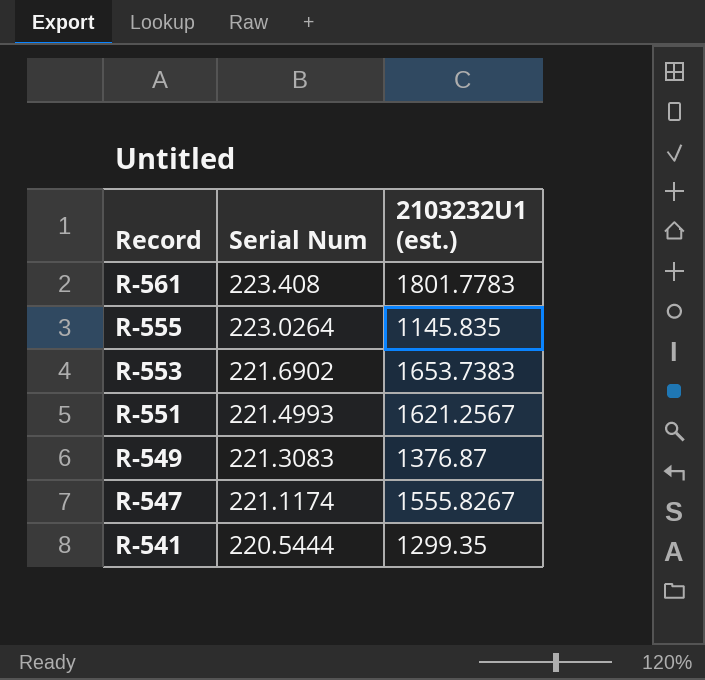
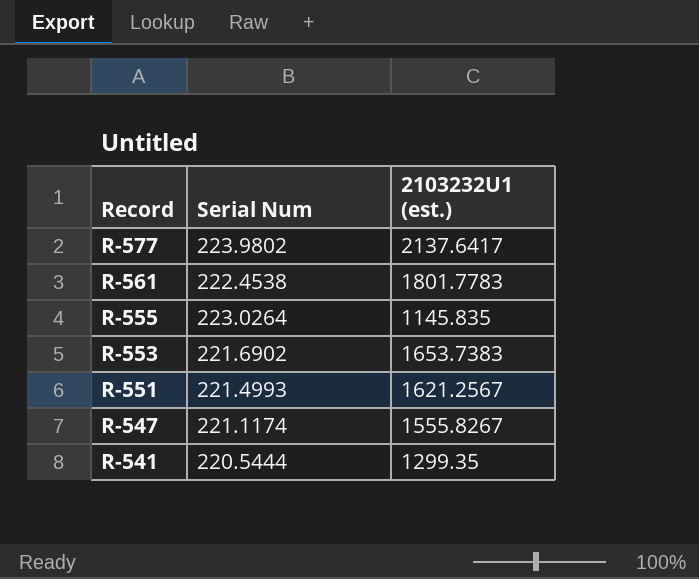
row R-549: 221.3083 | 1376.87 -> none
row R-577: none -> 223.9802 | 2137.6417
R-561 | Serial Num: 223.408 -> 222.4538

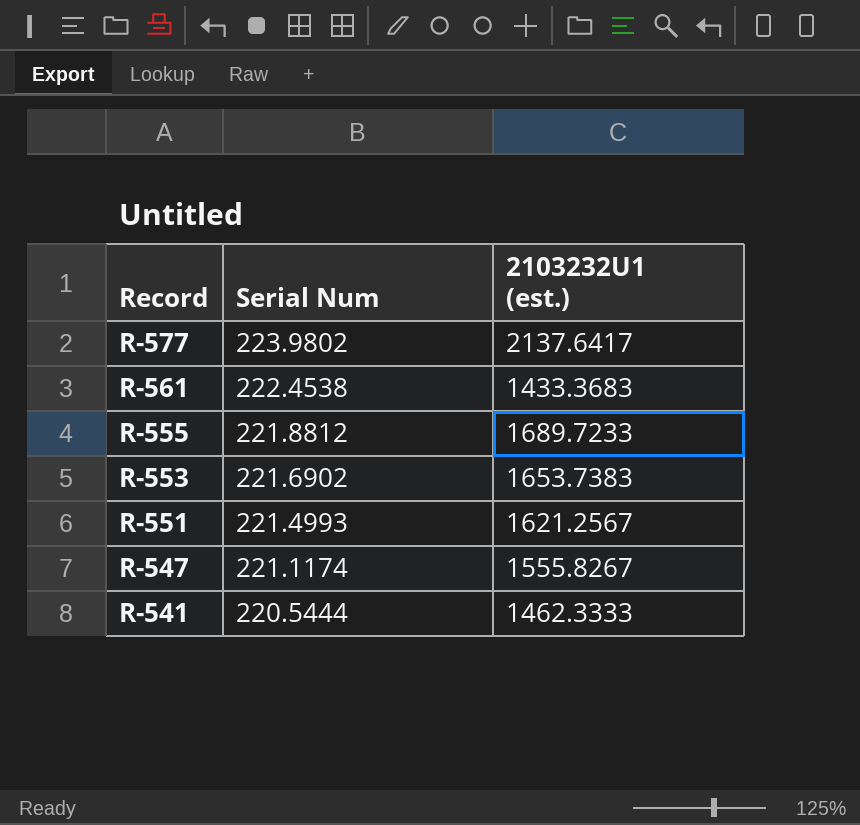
R-561 | 2103232U1 (est.): 1801.7783 -> 1433.3683
R-555 | Serial Num: 223.0264 -> 221.8812
R-555 | 2103232U1 (est.): 1145.835 -> 1689.7233
R-541 | 2103232U1 (est.): 1299.35 -> 1462.3333

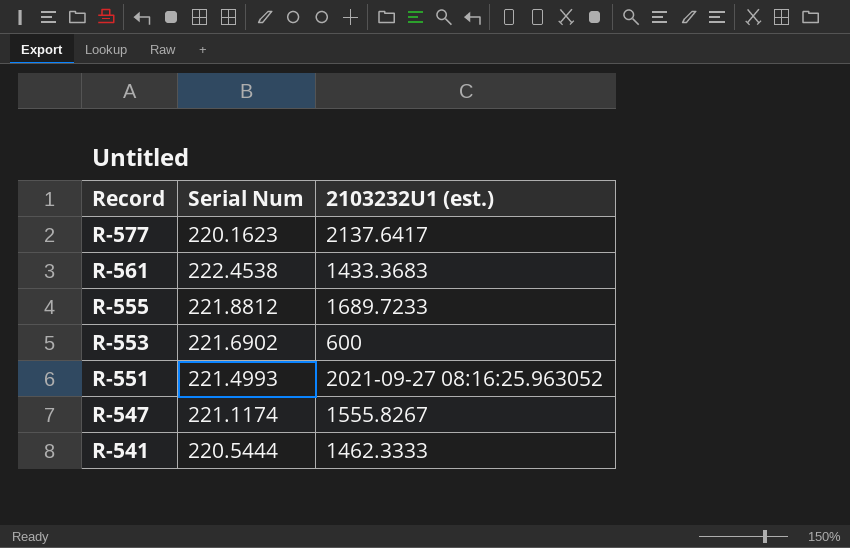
R-577 | Serial Num: 223.9802 -> 220.1623
R-553 | 2103232U1 (est.): 1653.7383 -> 600
R-551 | 2103232U1 (est.): 1621.2567 -> 2021-09-27 08:16:25.963052

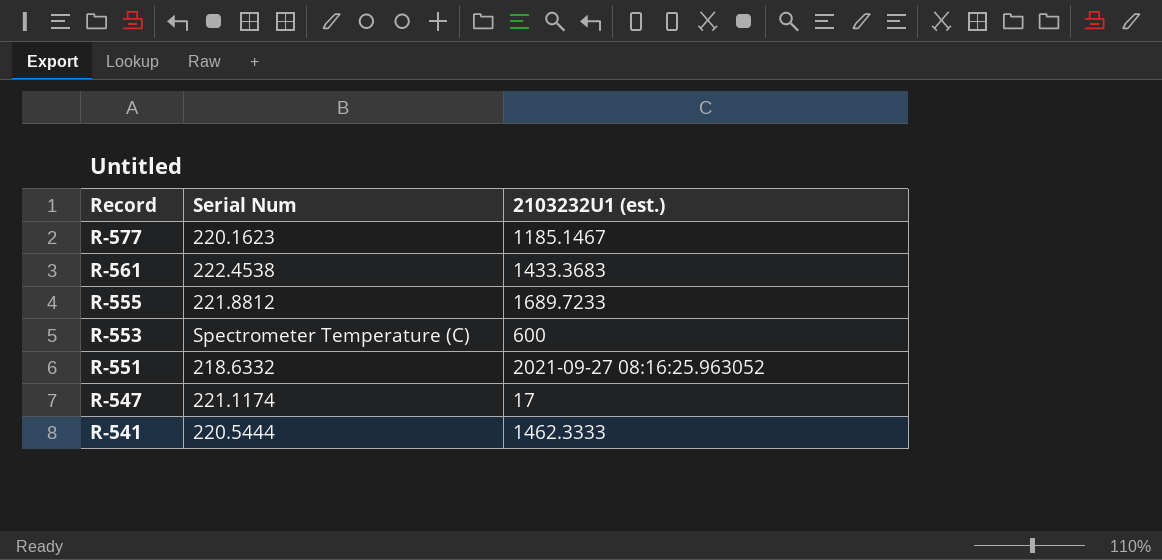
R-577 | 2103232U1 (est.): 2137.6417 -> 1185.1467
R-553 | Serial Num: 221.6902 -> Spectrometer Temperature (C)
R-551 | Serial Num: 221.4993 -> 218.6332
R-547 | 2103232U1 (est.): 1555.8267 -> 17

